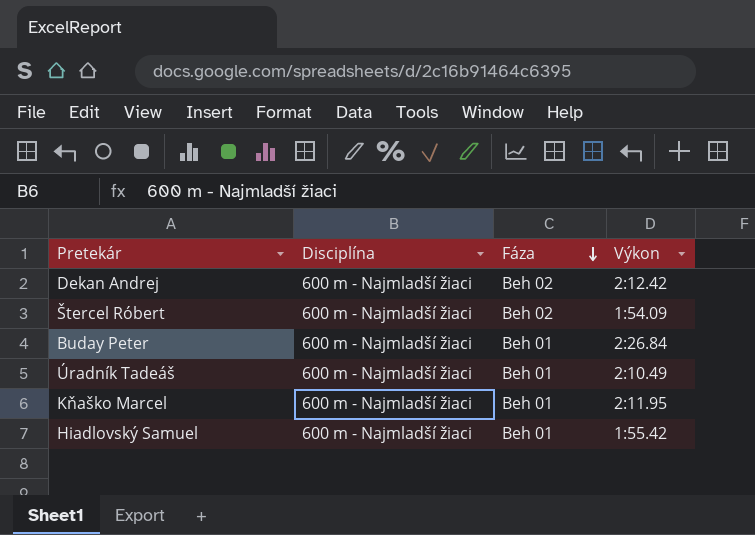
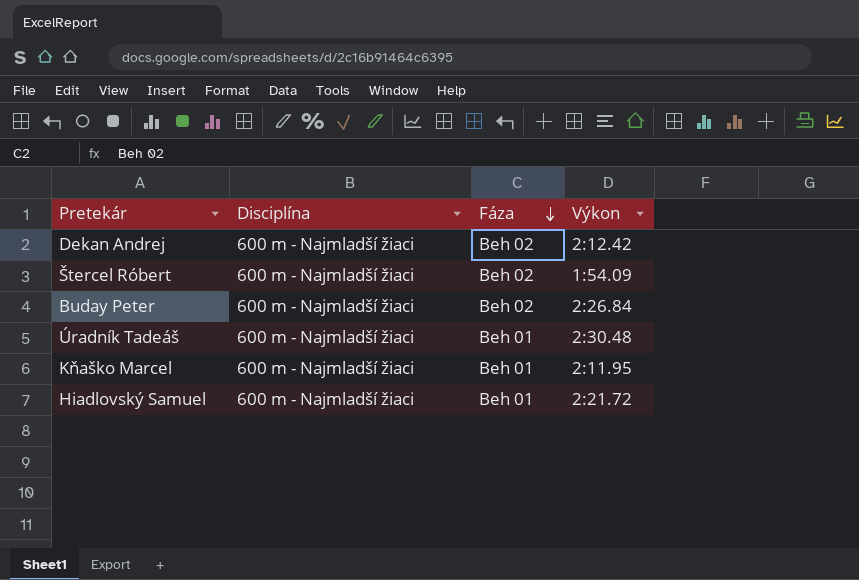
Buday Peter | Fáza: Beh 01 -> Beh 02
Úradník Tadeáš | Výkon: 2:10.49 -> 2:30.48
Hiadlovský Samuel | Výkon: 1:55.42 -> 2:21.72

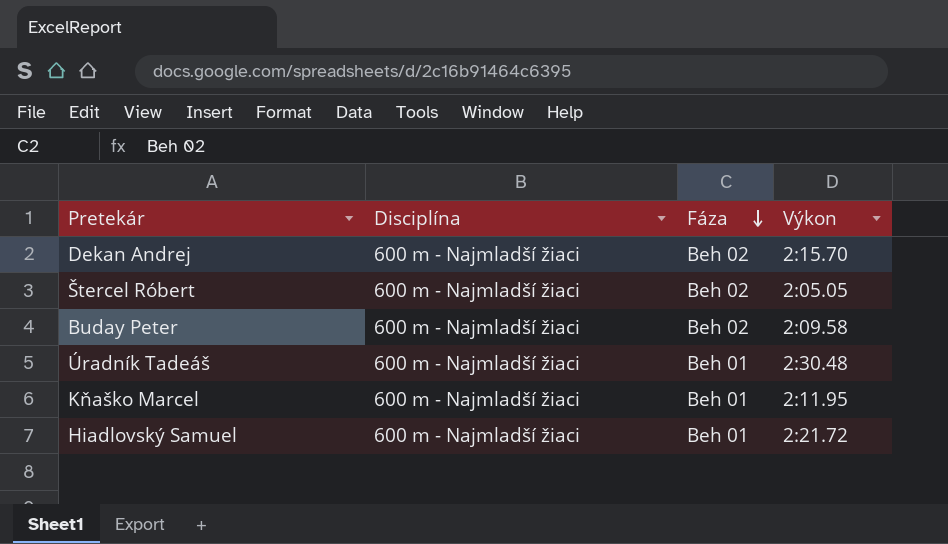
Dekan Andrej | Výkon: 2:12.42 -> 2:15.70
Štercel Róbert | Výkon: 1:54.09 -> 2:05.05
Buday Peter | Výkon: 2:26.84 -> 2:09.58

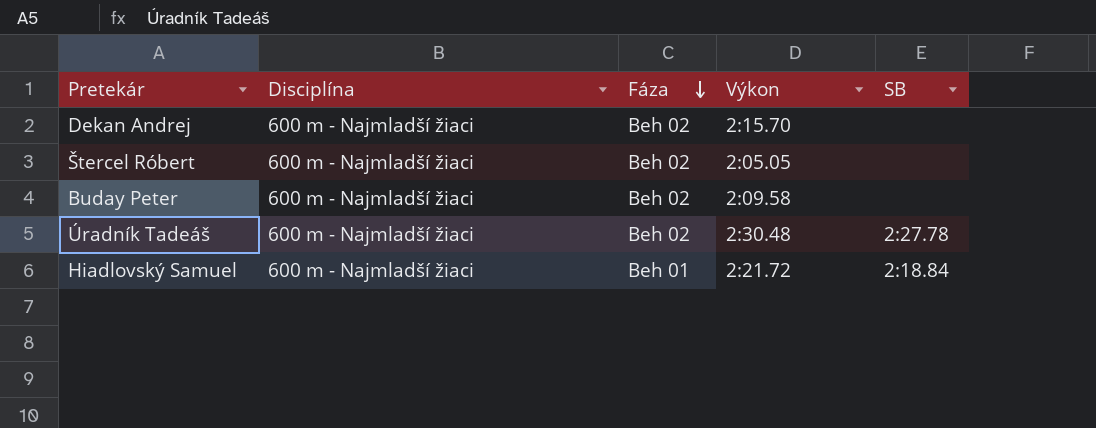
column SB | position: none -> 5
row Kňaško Marcel: 600 m - Najmladší žiaci | Beh 01 | 2:11.95 -> none
Úradník Tadeáš | Fáza: Beh 01 -> Beh 02

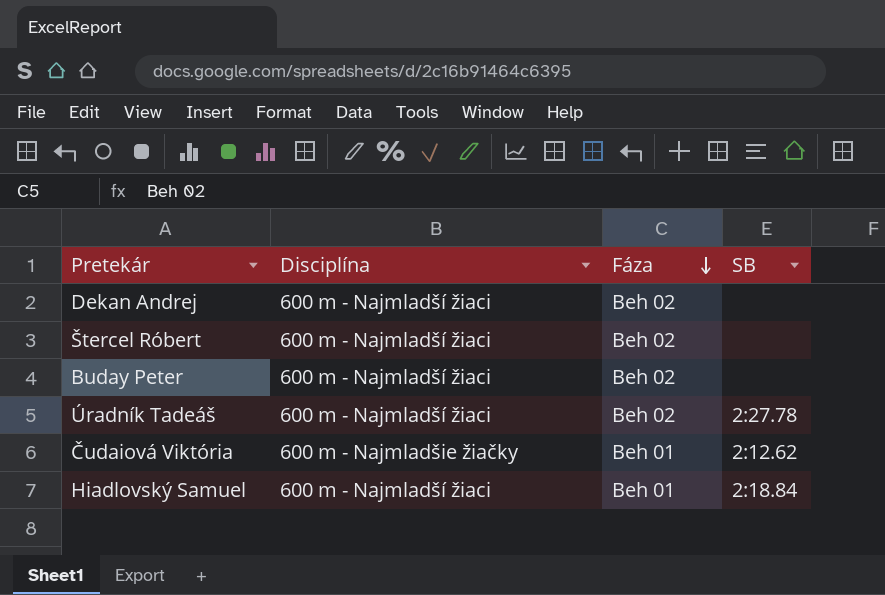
column Výkon | position: 4 -> none
row Čudaiová Viktória: none -> 600 m - Najmladšie žiačky | Beh 01 | 2:12.62

